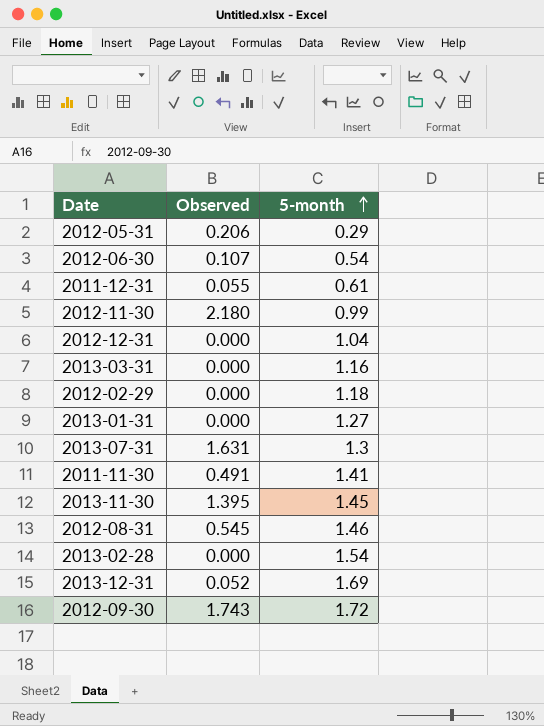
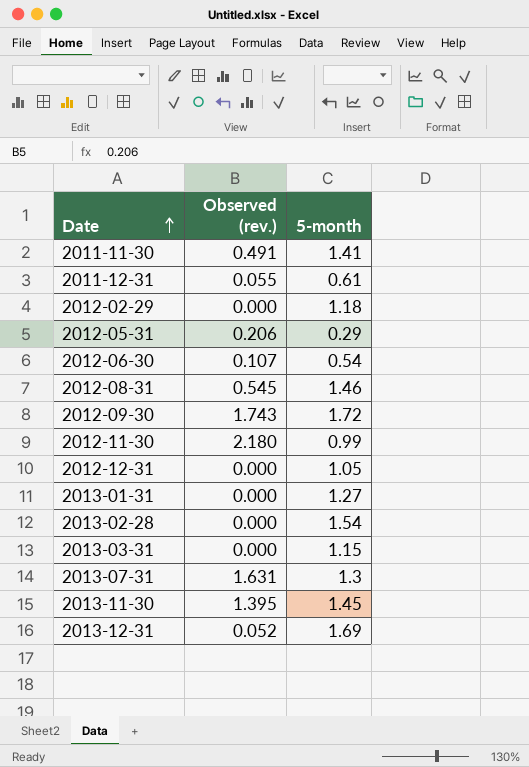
row order: 5-month ascending -> Date ascending
column name: Observed -> Observed (rev.)
2012-12-31 | 5-month: 1.04 -> 1.05
2013-03-31 | 5-month: 1.16 -> 1.15

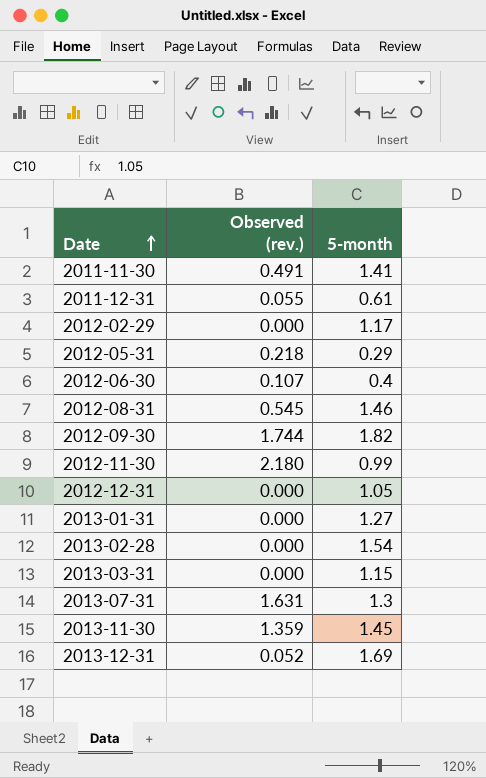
2012-02-29 | 5-month: 1.18 -> 1.17
2012-05-31 | Observed (rev.): 0.206 -> 0.218
2012-06-30 | 5-month: 0.54 -> 0.4
2012-09-30 | Observed (rev.): 1.743 -> 1.744
2012-09-30 | 5-month: 1.72 -> 1.82
2013-11-30 | Observed (rev.): 1.395 -> 1.359

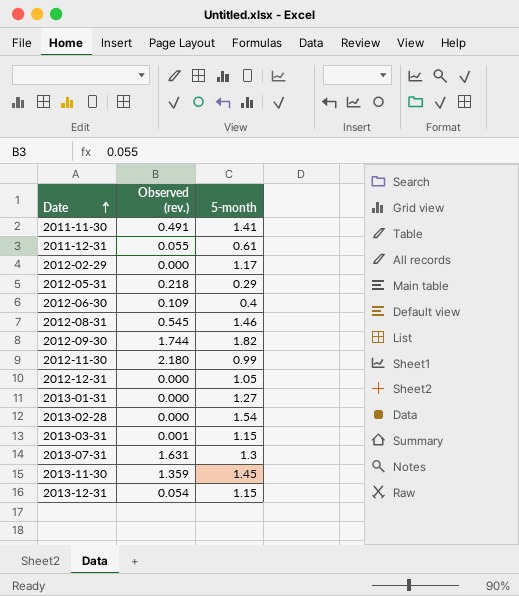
2012-06-30 | Observed (rev.): 0.107 -> 0.109
2013-03-31 | Observed (rev.): 0.000 -> 0.001
2013-12-31 | Observed (rev.): 0.052 -> 0.054
2013-12-31 | 5-month: 1.69 -> 1.15

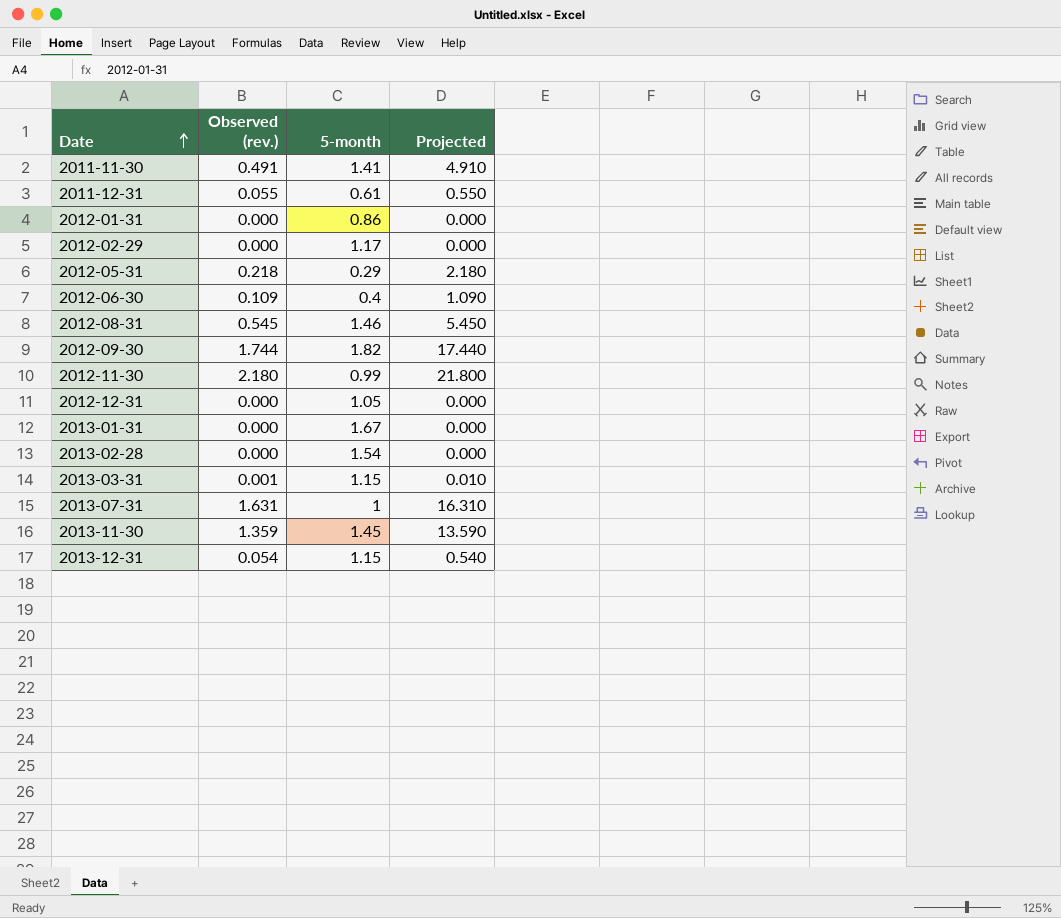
column Projected | formula: none -> [Observed (rev.)] * 10
row 2012-01-31: none -> 0.000 | 0.86 | 0.000
2013-01-31 | 5-month: 1.27 -> 1.67
2013-07-31 | 5-month: 1.3 -> 1

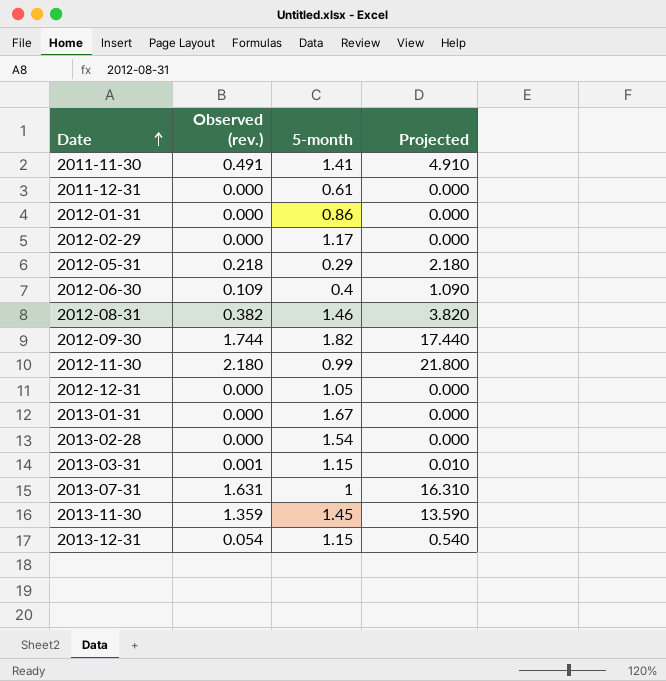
2011-12-31 | Observed (rev.): 0.055 -> 0.000
2011-12-31 | Projected: 0.550 -> 0.000
2012-08-31 | Observed (rev.): 0.545 -> 0.382
2012-08-31 | Projected: 5.450 -> 3.820

